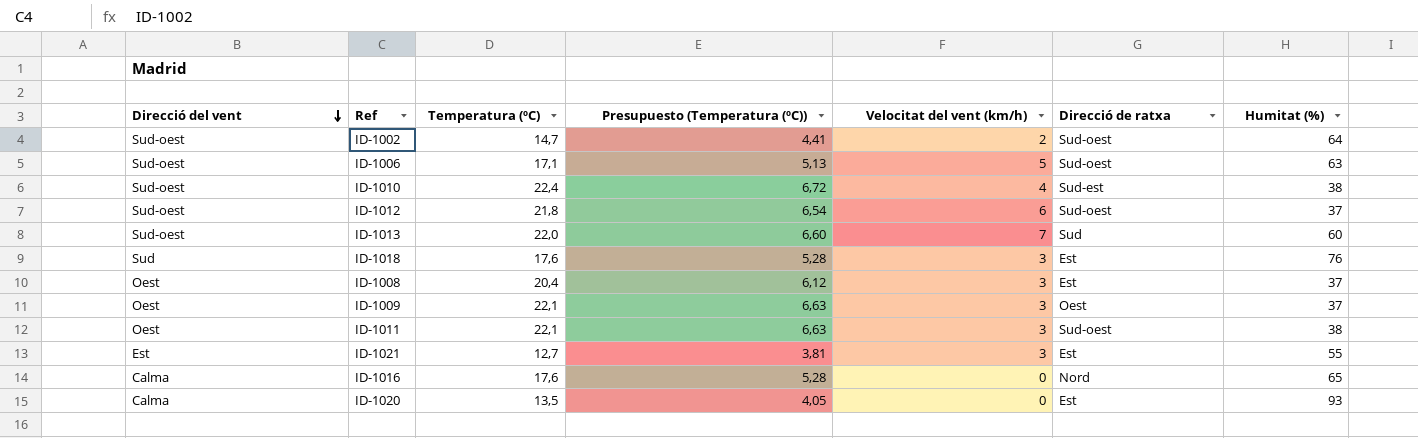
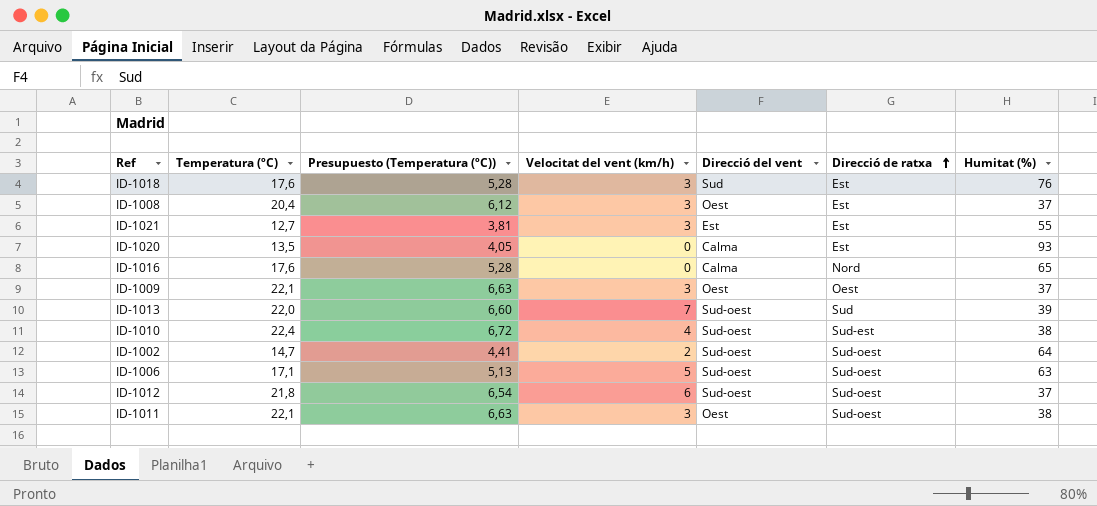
row order: Direcció del vent descending -> Direcció de ratxa ascending
column Direcció del vent | position: 1 -> 5
ID-1013 | Humitat (%): 60 -> 39

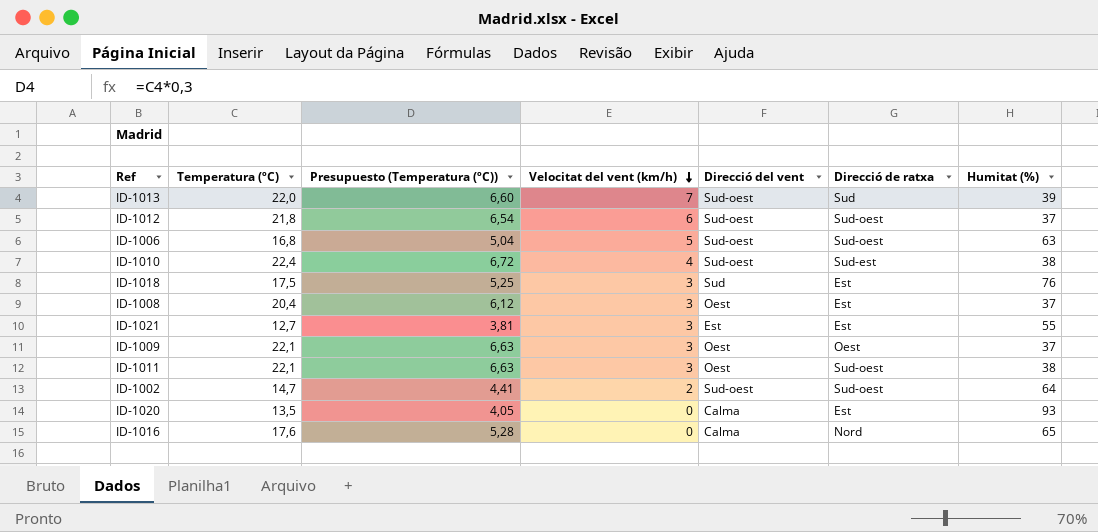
row order: Direcció de ratxa ascending -> Velocitat del vent (km/h) descending
ID-1006 | Temperatura (ºC): 17,1 -> 16,8
ID-1006 | Presupuesto (Temperatura (ºC)): 5,13 -> 5,04
ID-1018 | Temperatura (ºC): 17,6 -> 17,5
ID-1018 | Presupuesto (Temperatura (ºC)): 5,28 -> 5,25

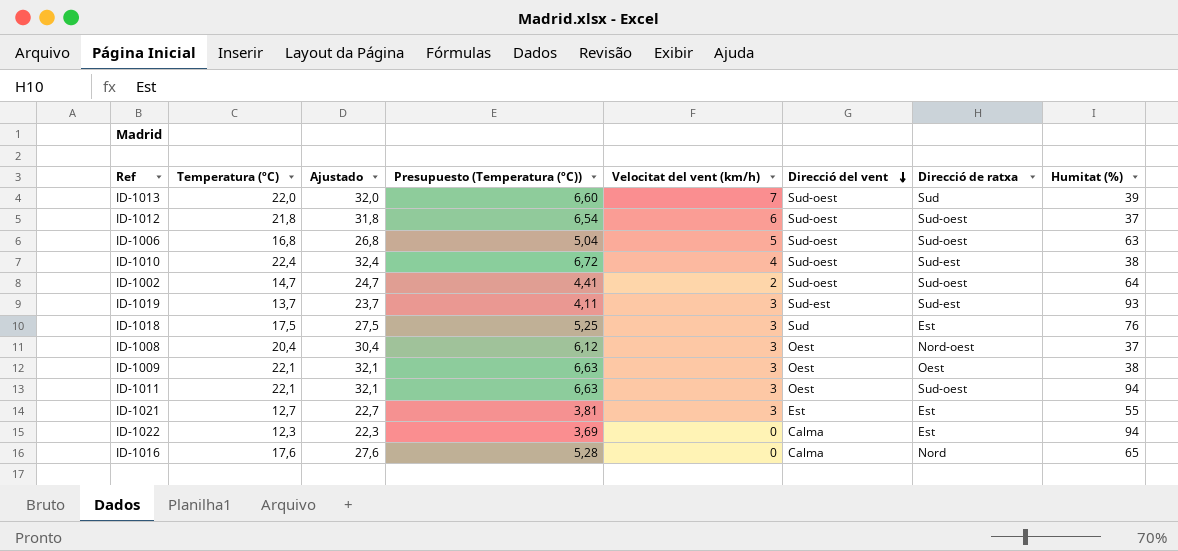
row order: Velocitat del vent (km/h) descending -> Direcció del vent descending
column Ajustado | formula: none -> [Temperatura (ºC)] + 10
row ID-1020: 13,5 | 4,05 | 0 | Calma | Est | 93 -> none
row ID-1019: none -> 13,7 | 23,7 | 4,11 | 3 | Sud-est | Sud-est | 93
ID-1008 | Direcció de ratxa: Est -> Nord-oest
ID-1009 | Humitat (%): 37 -> 38
ID-1011 | Humitat (%): 38 -> 94
row ID-1022: none -> 12,3 | 22,3 | 3,69 | 0 | Calma | Est | 94

